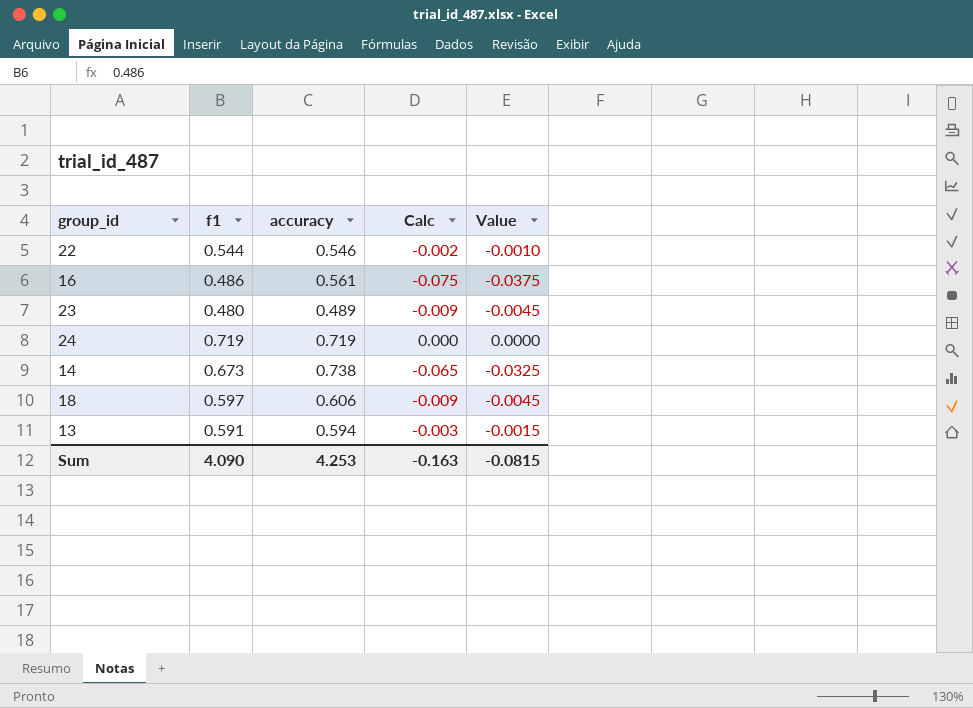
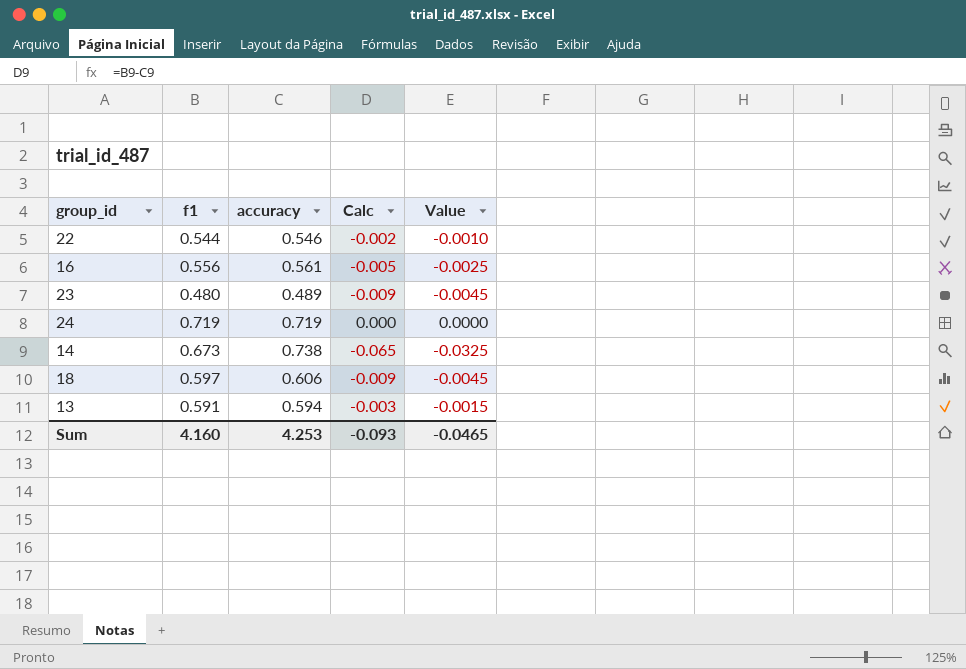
16 | f1: 0.486 -> 0.556
16 | Calc: -0.075 -> -0.005
16 | Value: -0.0375 -> -0.0025
Sum | f1: 4.090 -> 4.160
Sum | Calc: -0.163 -> -0.093
Sum | Value: -0.0815 -> -0.0465

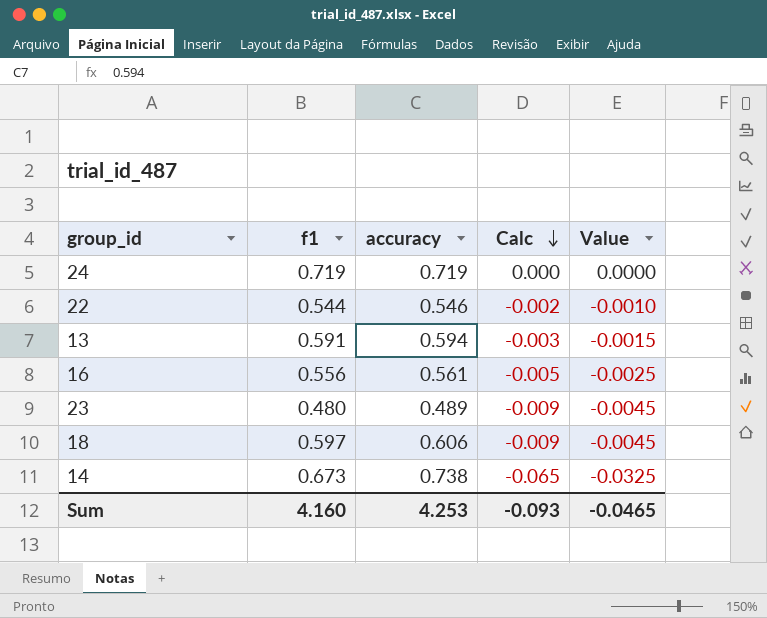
row order: none -> Calc descending

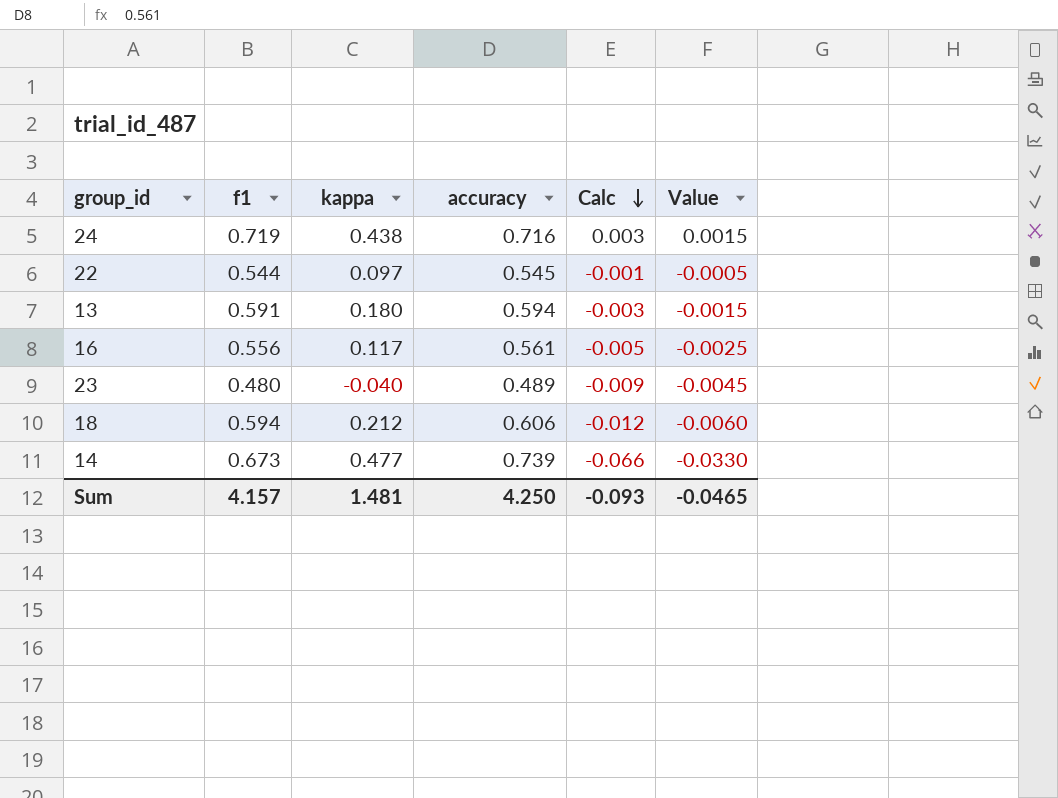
column kappa | position: none -> 3
24 | accuracy: 0.719 -> 0.716
24 | Calc: 0.000 -> 0.003
24 | Value: 0.0000 -> 0.0015
22 | accuracy: 0.546 -> 0.545
22 | Calc: -0.002 -> -0.001
22 | Value: -0.0010 -> -0.0005
18 | f1: 0.597 -> 0.594
18 | Calc: -0.009 -> -0.012
18 | Value: -0.0045 -> -0.0060
14 | accuracy: 0.738 -> 0.739
14 | Calc: -0.065 -> -0.066
14 | Value: -0.0325 -> -0.0330
Sum | f1: 4.160 -> 4.157
Sum | accuracy: 4.253 -> 4.250

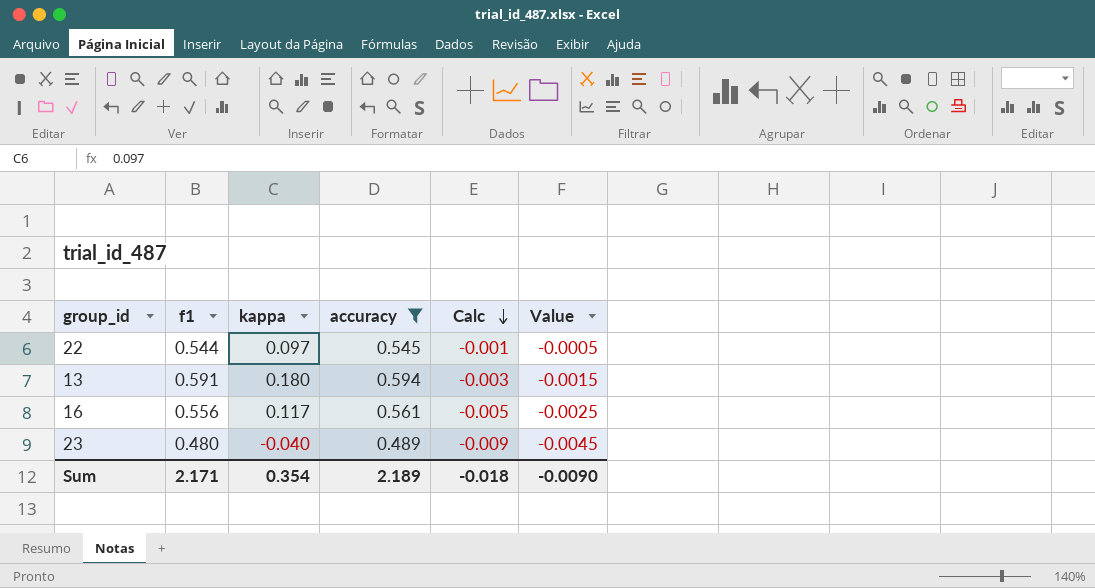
filter: none -> accuracy <= 0.594
Sum | f1: 4.157 -> 2.171
Sum | kappa: 1.481 -> 0.354
Sum | accuracy: 4.250 -> 2.189
Sum | Calc: -0.093 -> -0.018
Sum | Value: -0.0465 -> -0.0090

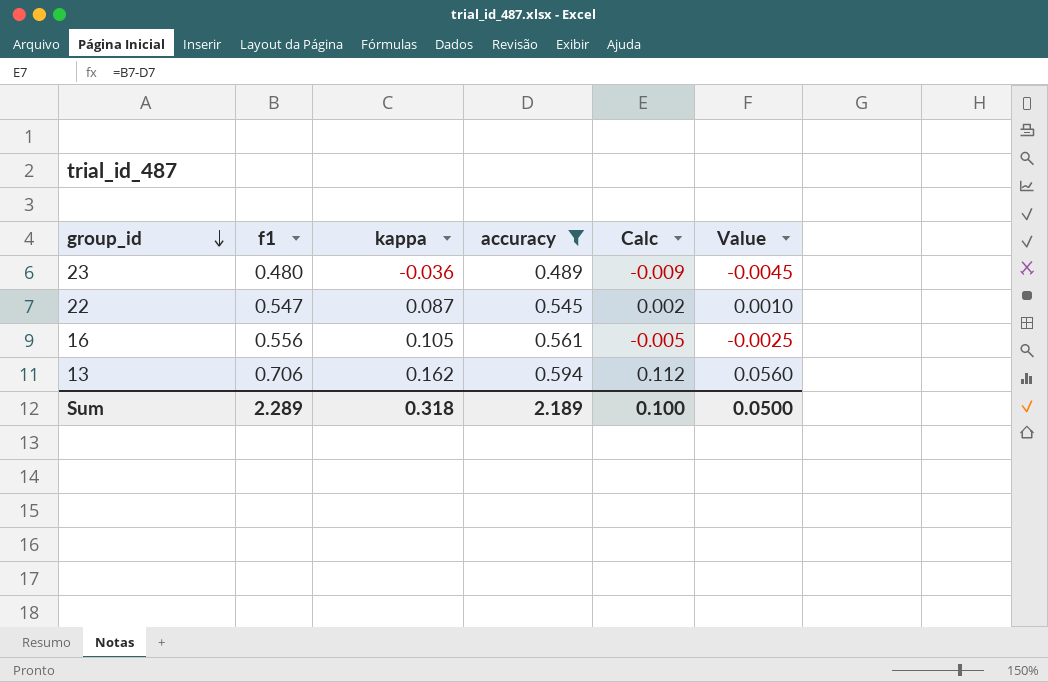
row order: Calc descending -> group_id descending
23 | kappa: -0.040 -> -0.036
22 | f1: 0.544 -> 0.547
22 | kappa: 0.097 -> 0.087
22 | Calc: -0.001 -> 0.002
22 | Value: -0.0005 -> 0.0010
16 | kappa: 0.117 -> 0.105
13 | f1: 0.591 -> 0.706
13 | kappa: 0.180 -> 0.162
13 | Calc: -0.003 -> 0.112
13 | Value: -0.0015 -> 0.0560
Sum | f1: 2.171 -> 2.289
Sum | kappa: 0.354 -> 0.318
Sum | Calc: -0.018 -> 0.100
Sum | Value: -0.0090 -> 0.0500

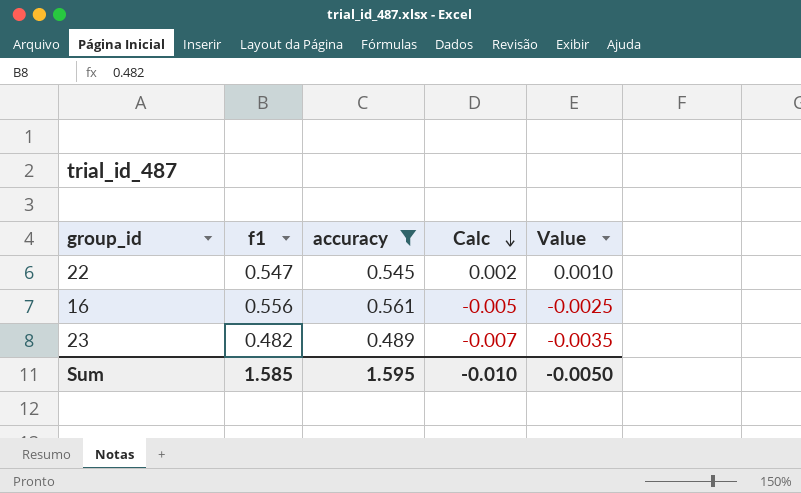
row order: group_id descending -> Calc descending
column kappa | position: 3 -> none
row 13: 0.706 | 0.162 | 0.594 | 0.112 | 0.0560 -> none
23 | f1: 0.480 -> 0.482
23 | Calc: -0.009 -> -0.007
23 | Value: -0.0045 -> -0.0035
Sum | f1: 2.289 -> 1.585
Sum | accuracy: 2.189 -> 1.595
Sum | Calc: 0.100 -> -0.010
Sum | Value: 0.0500 -> -0.0050

